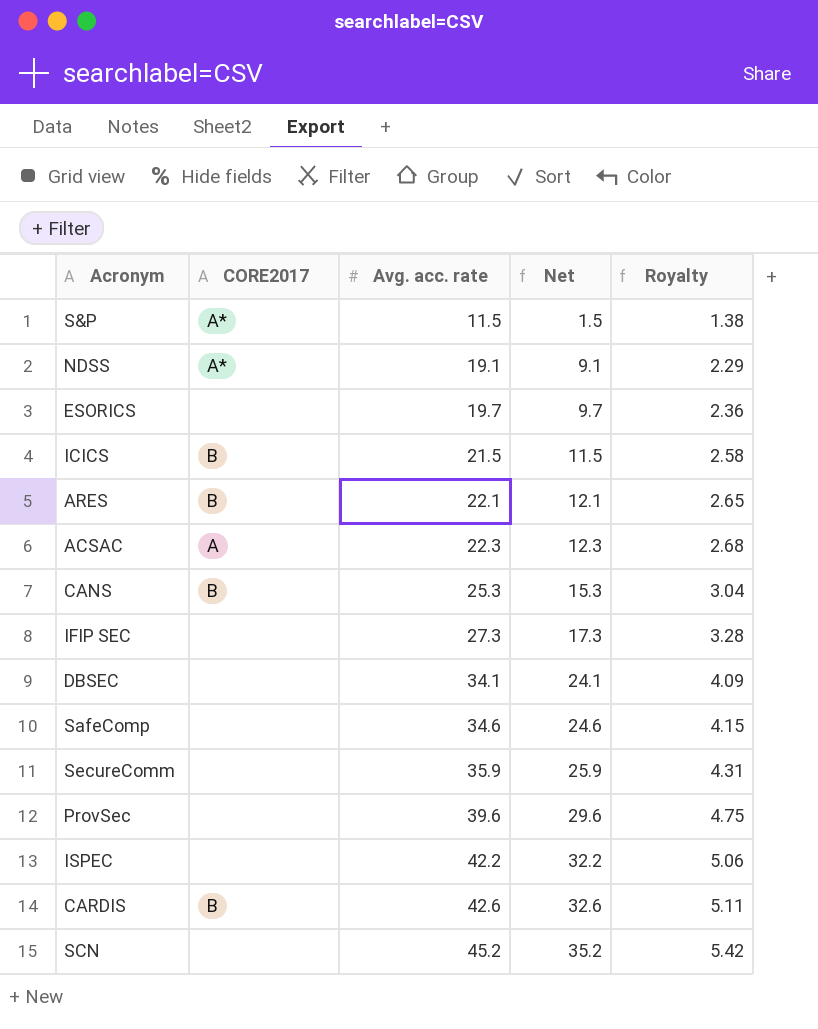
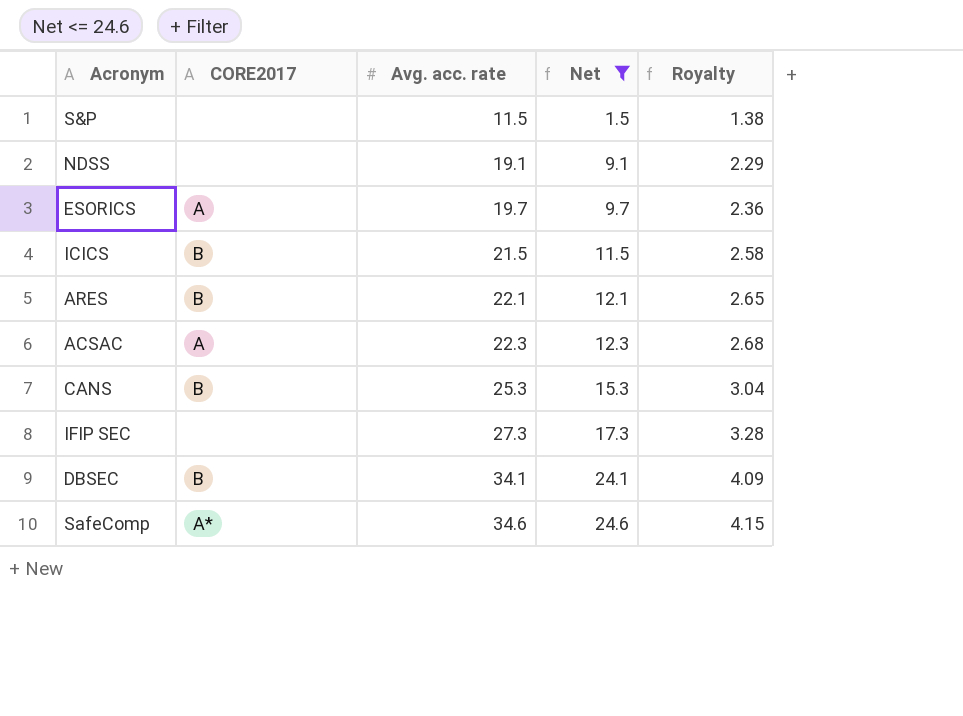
filter: none -> Net <= 24.6
S&P | CORE2017: A* -> none
NDSS | CORE2017: A* -> none
ESORICS | CORE2017: none -> A
DBSEC | CORE2017: none -> B
SafeComp | CORE2017: none -> A*

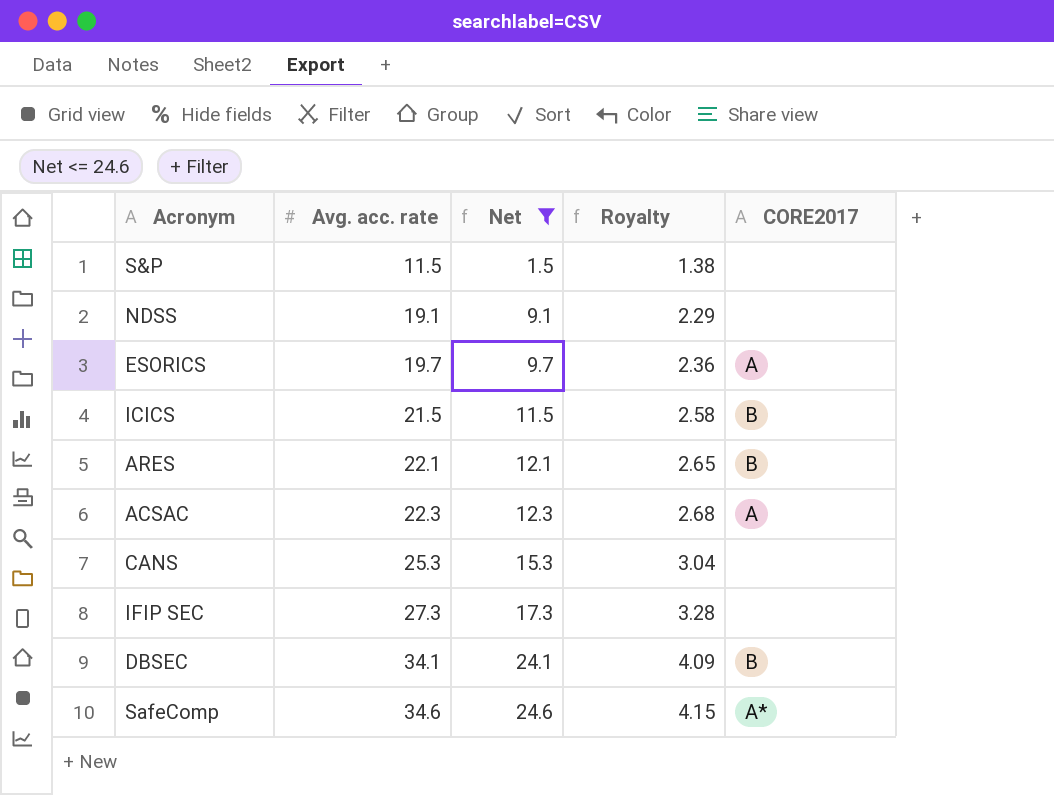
column CORE2017 | position: 2 -> 5
CANS | CORE2017: B -> none

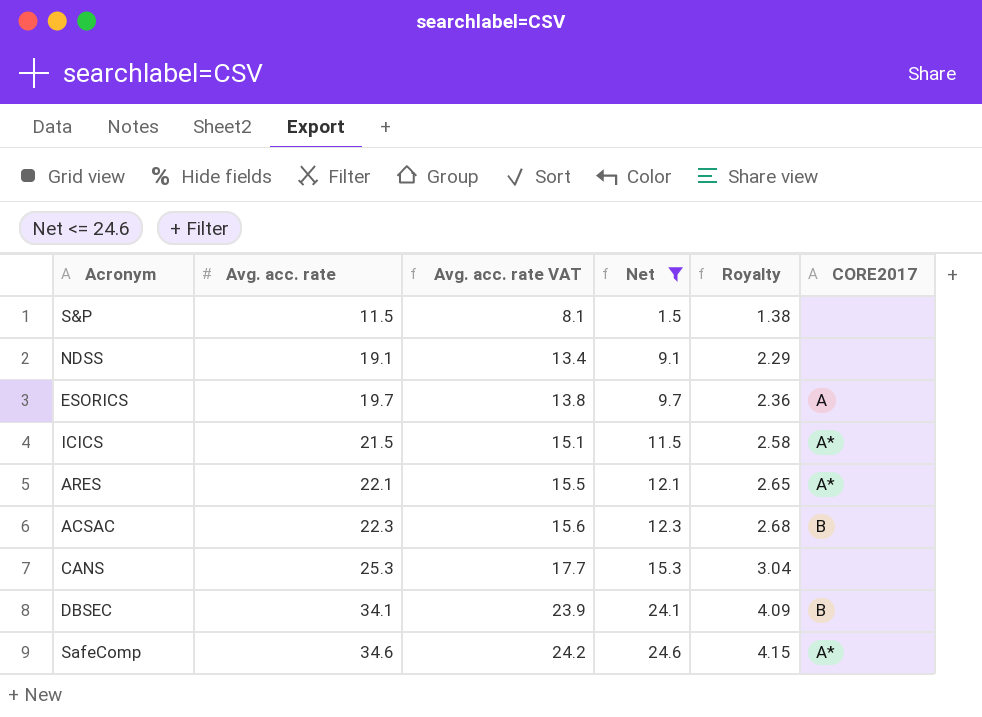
column Avg. acc. rate VAT | formula: none -> [Avg. acc. rate] * 0.7
row IFIP SEC: 27.3 | 17.3 | 3.28 | none -> none
ICICS | CORE2017: B -> A*
ARES | CORE2017: B -> A*
ACSAC | CORE2017: A -> B

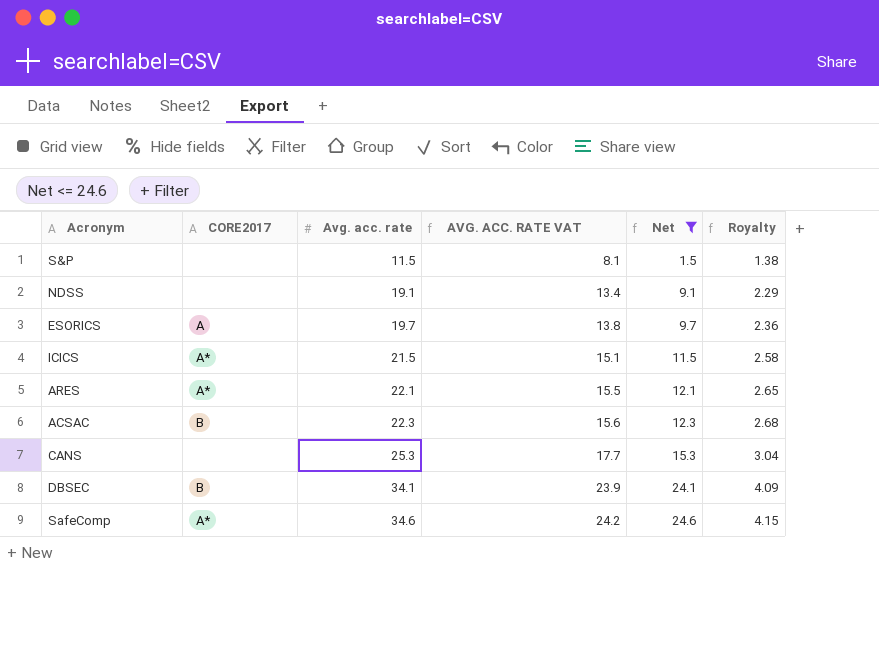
column CORE2017 | position: 6 -> 2
column name: Avg. acc. rate VAT -> AVG. ACC. RATE VAT

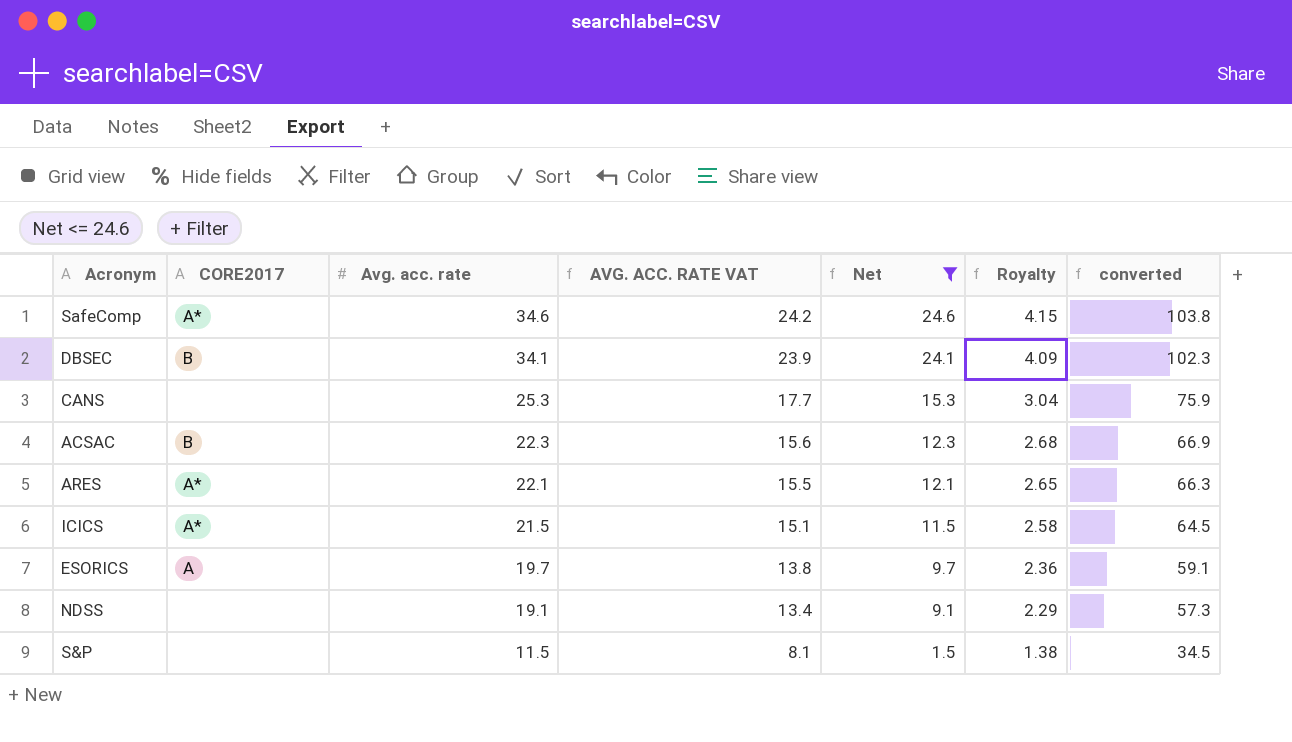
row order: Avg. acc. rate ascending -> Avg. acc. rate descending
column converted | formula: none -> [Avg. acc. rate] * 3

